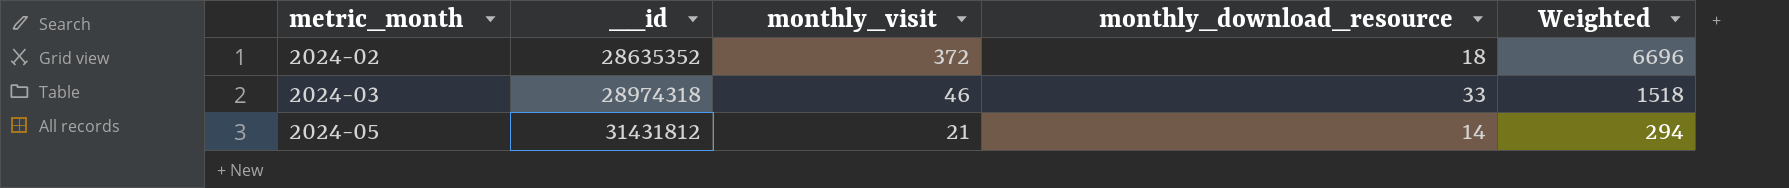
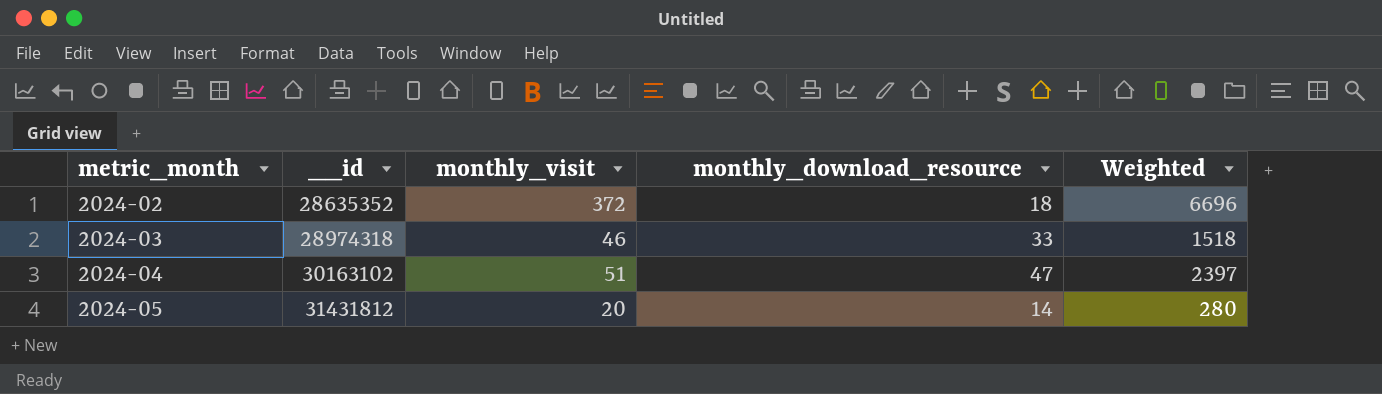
row 2024-04: none -> 30163102 | 51 | 47 | 2397
2024-05 | monthly_visit: 21 -> 20
2024-05 | Weighted: 294 -> 280

